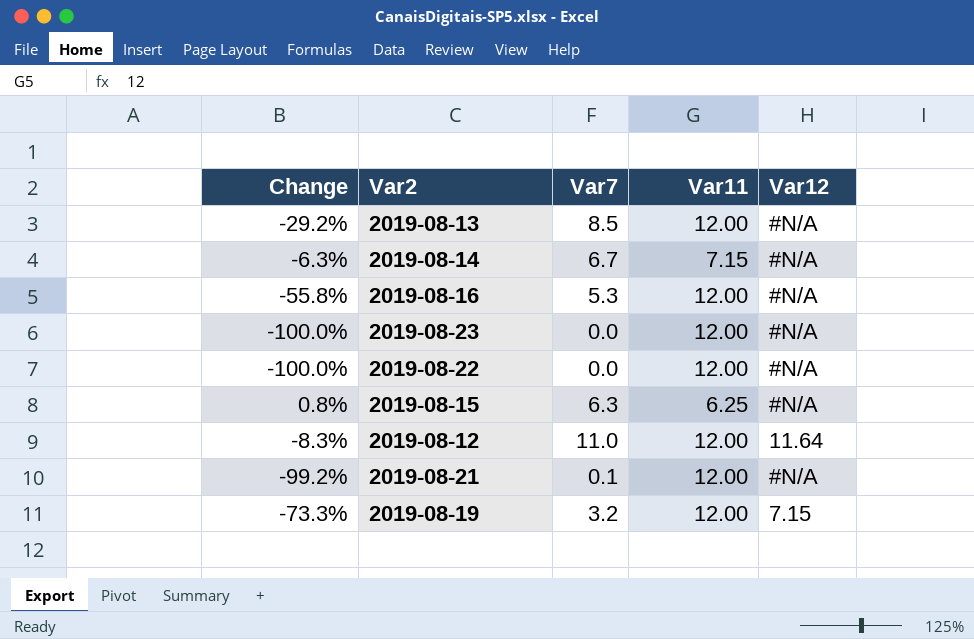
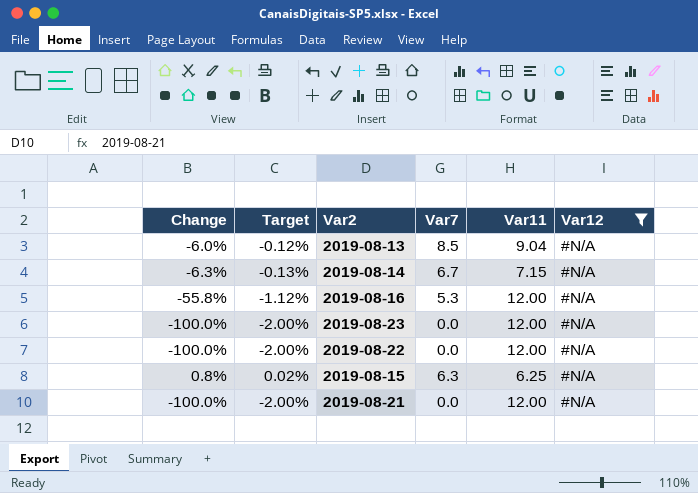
filter: none -> Var12 = #N/A
column Target | formula: none -> [Change] * 0.02
2019-08-13 | Change: -29.2% -> -6.0%
2019-08-13 | Var11: 12.00 -> 9.04
2019-08-21 | Change: -99.2% -> -100.0%
2019-08-21 | Var7: 0.1 -> 0.0

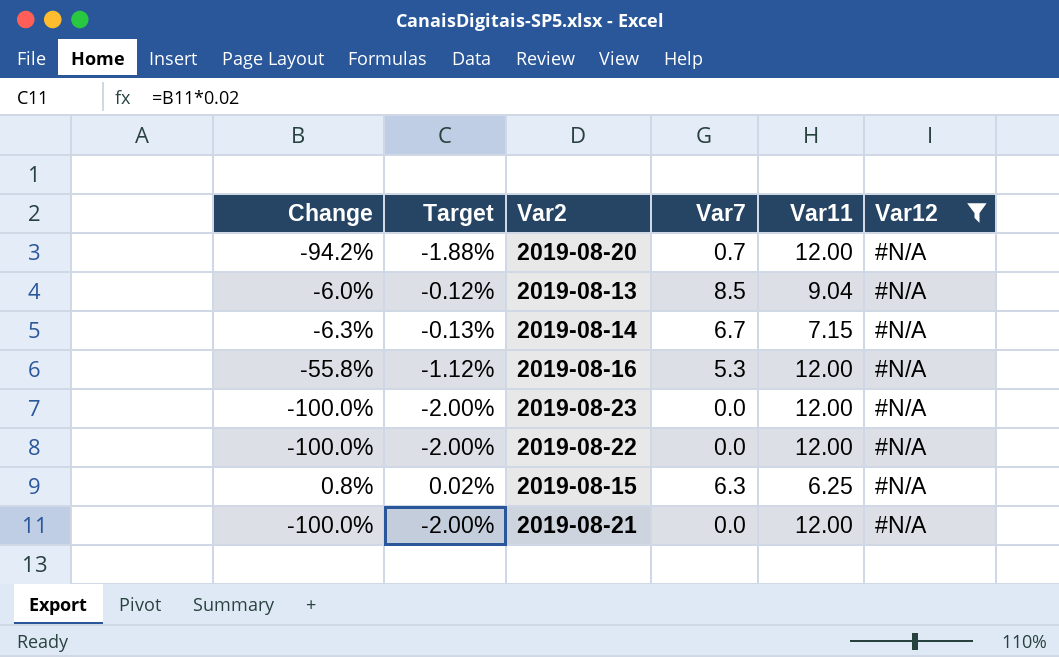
row 2019-08-20: none -> -94.2% | -1.88% | 0.7 | 12.00 | #N/A

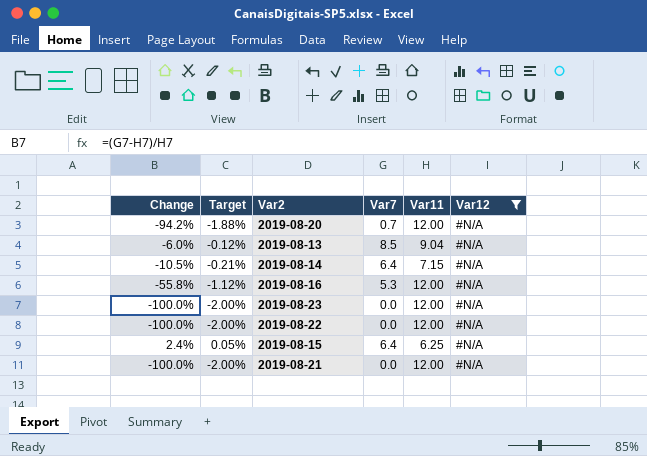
2019-08-14 | Change: -6.3% -> -10.5%
2019-08-14 | Target: -0.13% -> -0.21%
2019-08-14 | Var7: 6.7 -> 6.4
2019-08-15 | Change: 0.8% -> 2.4%
2019-08-15 | Target: 0.02% -> 0.05%
2019-08-15 | Var7: 6.3 -> 6.4

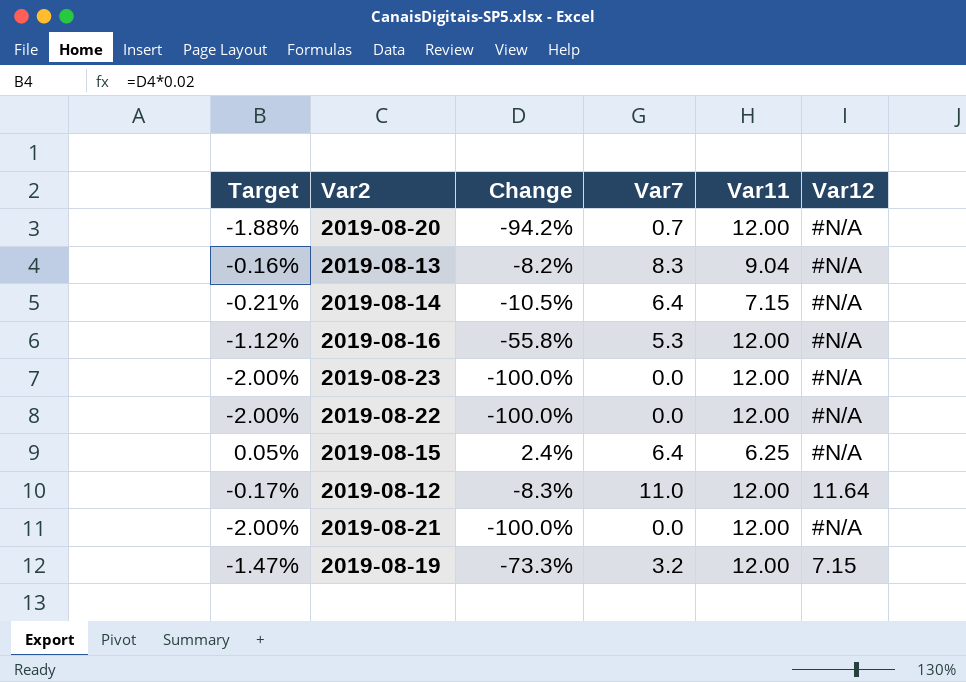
filter: Var12 = #N/A -> none
column Change | position: 1 -> 3
2019-08-13 | Target: -0.12% -> -0.16%
2019-08-13 | Change: -6.0% -> -8.2%
2019-08-13 | Var7: 8.5 -> 8.3

